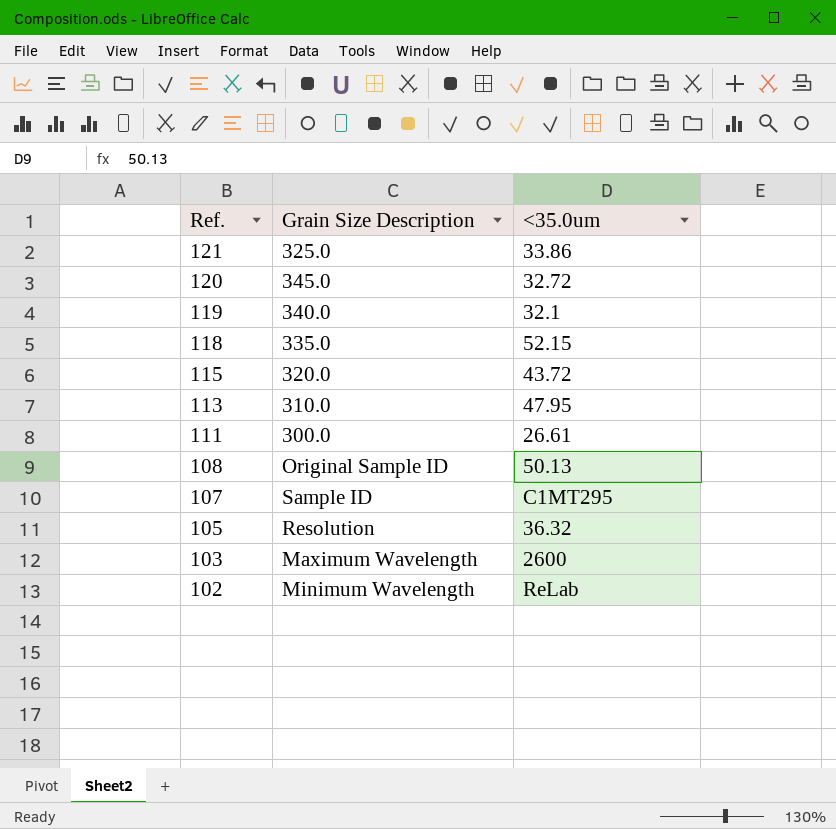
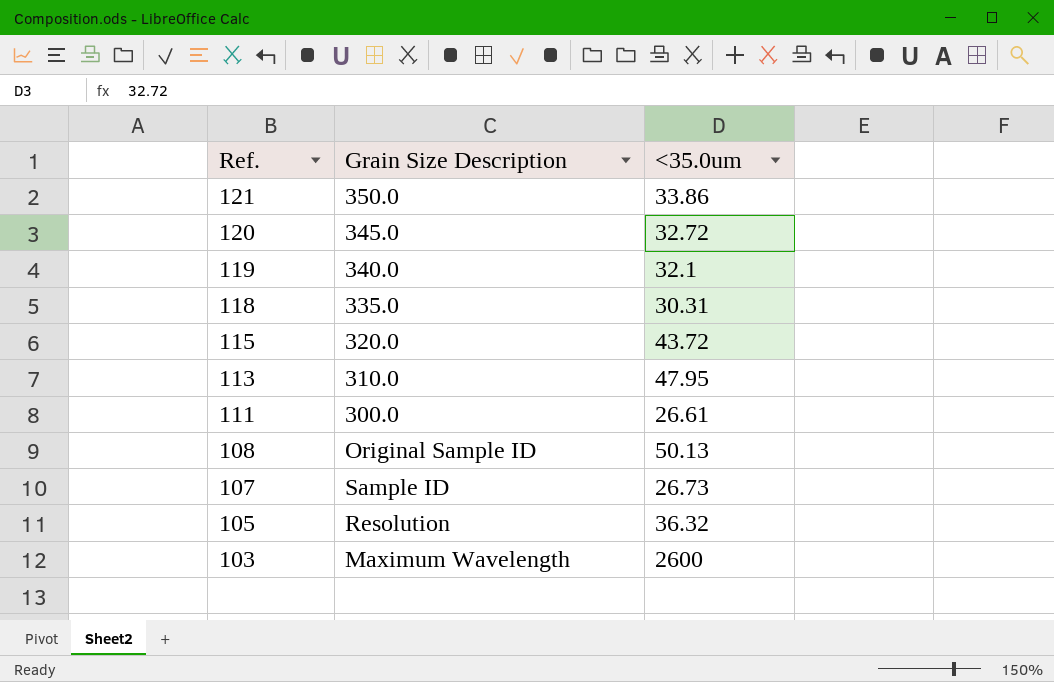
row 102: Minimum Wavelength | ReLab -> none
121 | Grain Size Description: 325.0 -> 350.0
118 | <35.0um: 52.15 -> 30.31
107 | <35.0um: C1MT295 -> 26.73

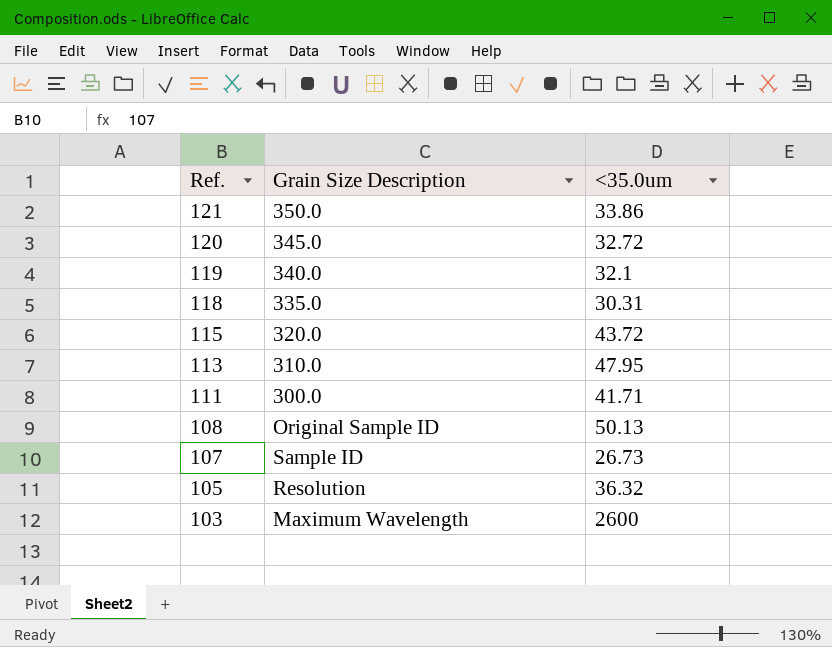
111 | <35.0um: 26.61 -> 41.71

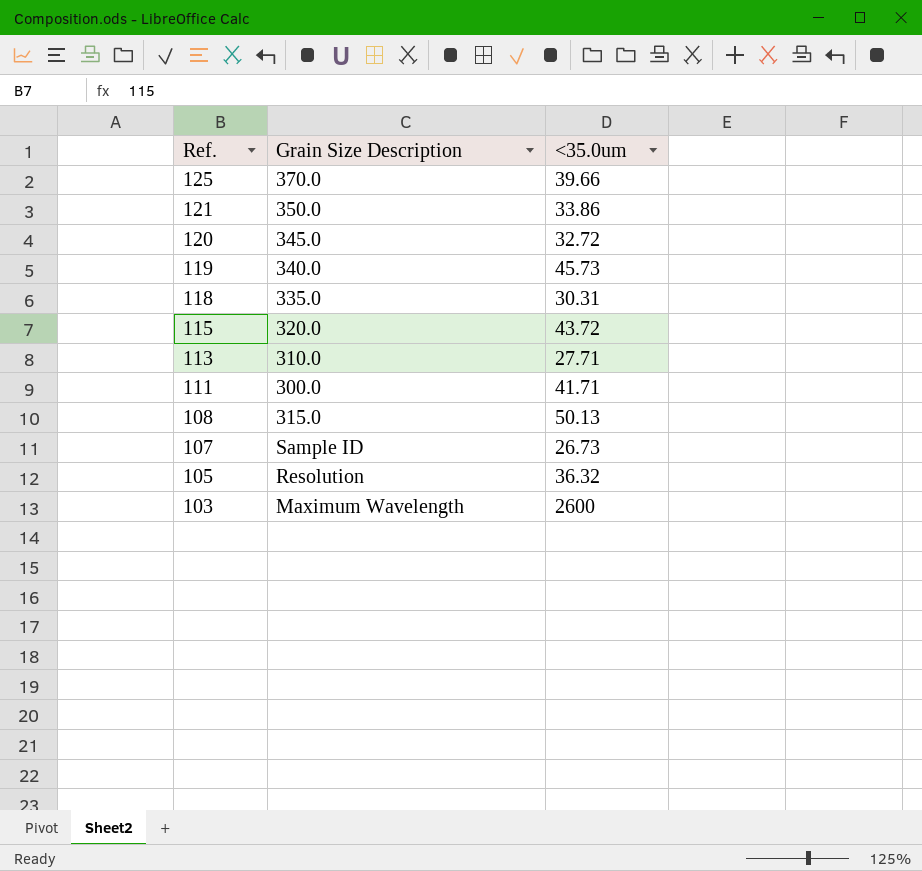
row 125: none -> 370.0 | 39.66
119 | <35.0um: 32.1 -> 45.73
113 | <35.0um: 47.95 -> 27.71
108 | Grain Size Description: Original Sample ID -> 315.0

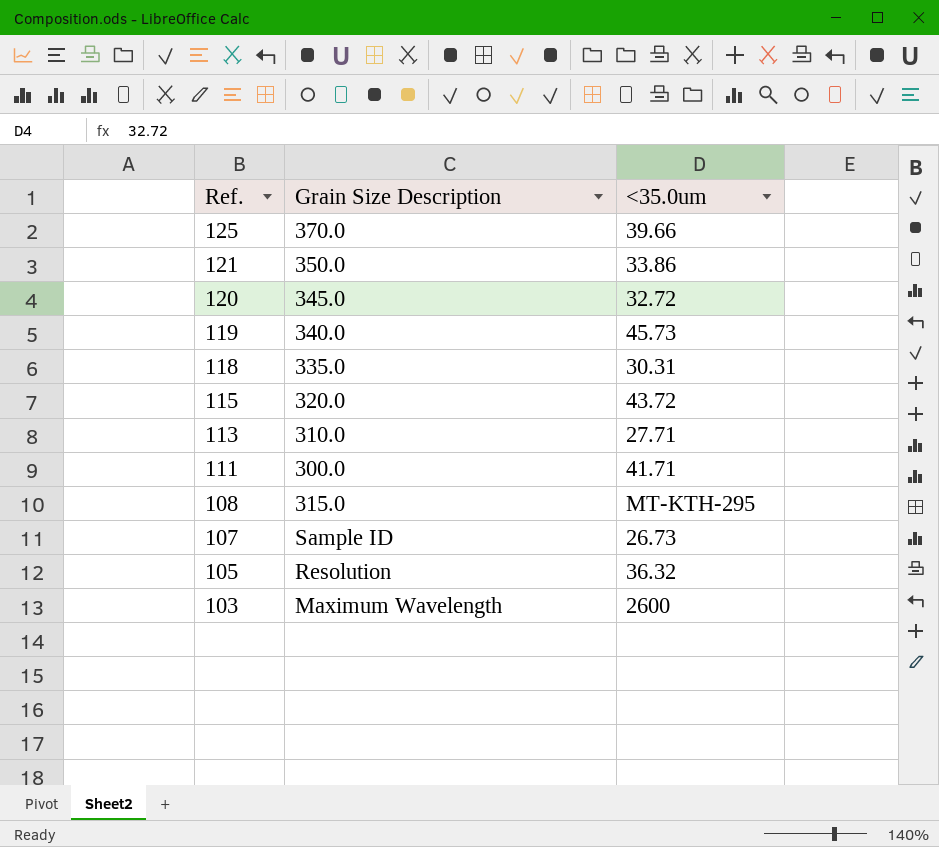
108 | <35.0um: 50.13 -> MT-KTH-295

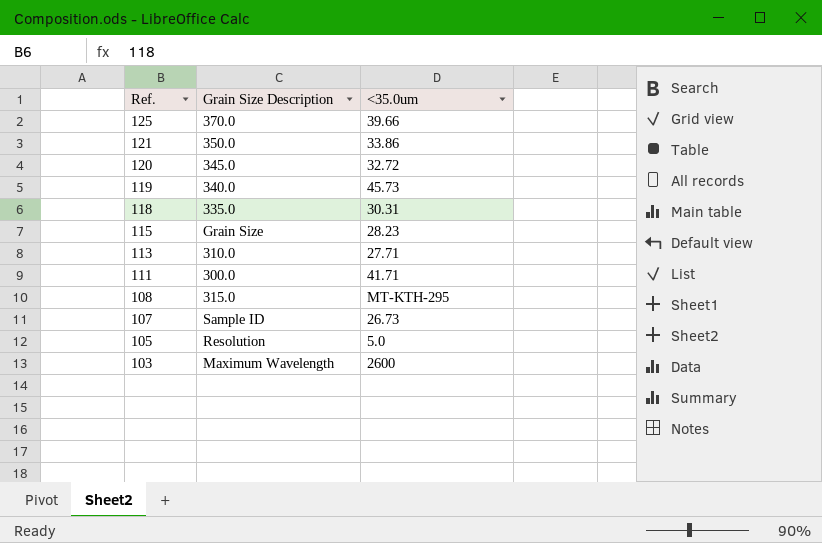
115 | Grain Size Description: 320.0 -> Grain Size
115 | <35.0um: 43.72 -> 28.23
105 | <35.0um: 36.32 -> 5.0

